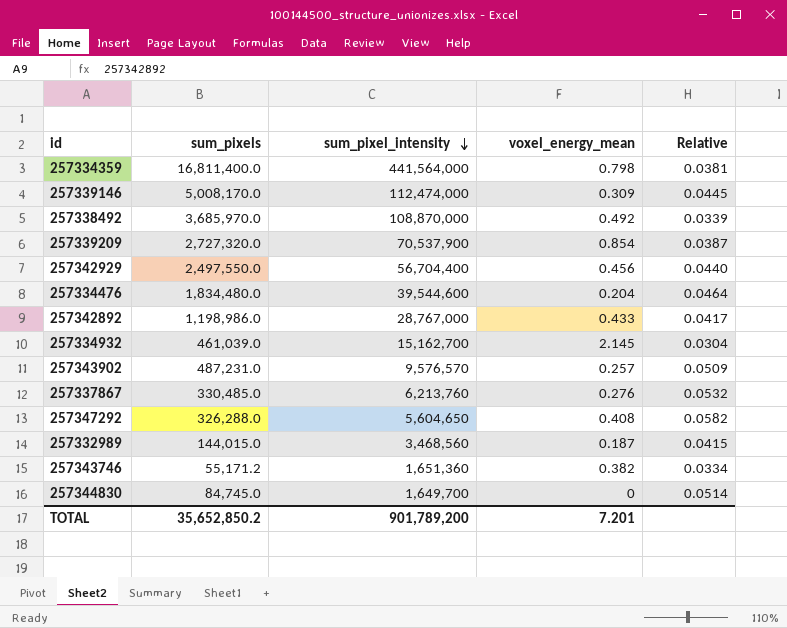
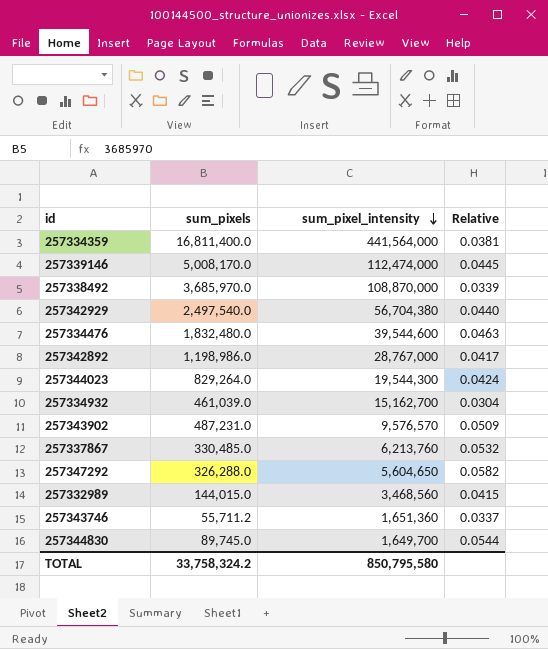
column voxel_energy_mean | position: 4 -> none
row 257339209: 2,727,320.0 | 70,537,900 | 0.854 | 0.0387 -> none
257342929 | sum_pixels: 2,497,550.0 -> 2,497,540.0
257342929 | sum_pixel_intensity: 56,704,400 -> 56,704,380
257334476 | sum_pixels: 1,834,480.0 -> 1,832,480.0
257334476 | Relative: 0.0464 -> 0.0463
row 257344023: none -> 829,264.0 | 19,544,300 | 0.0424
257343746 | sum_pixels: 55,171.2 -> 55,711.2
257343746 | Relative: 0.0334 -> 0.0337
257344830 | sum_pixels: 84,745.0 -> 89,745.0
257344830 | Relative: 0.0514 -> 0.0544
TOTAL | sum_pixels: 35,652,850.2 -> 33,758,324.2
TOTAL | sum_pixel_intensity: 901,789,200 -> 850,795,580

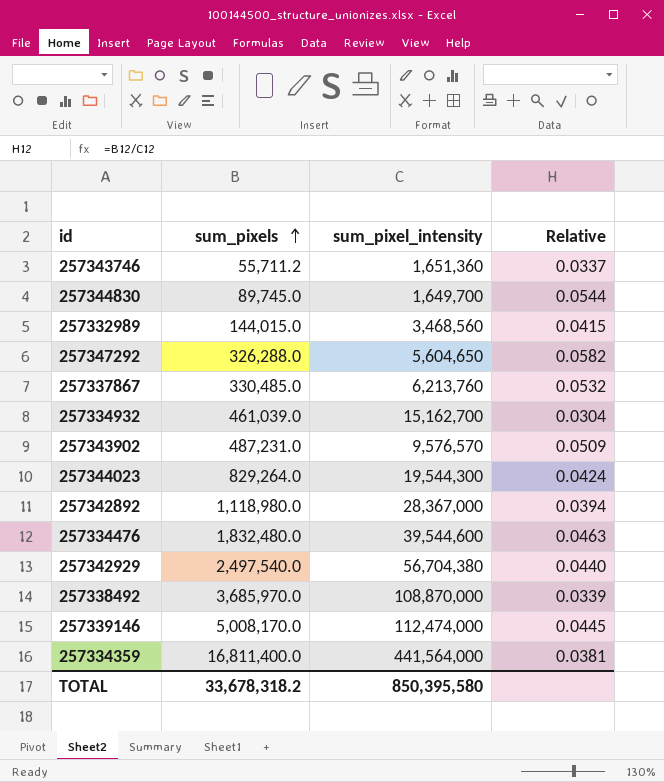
row order: sum_pixel_intensity descending -> sum_pixels ascending
257342892 | sum_pixels: 1,198,986.0 -> 1,118,980.0
257342892 | sum_pixel_intensity: 28,767,000 -> 28,367,000
257342892 | Relative: 0.0417 -> 0.0394
TOTAL | sum_pixels: 33,758,324.2 -> 33,678,318.2
TOTAL | sum_pixel_intensity: 850,795,580 -> 850,395,580

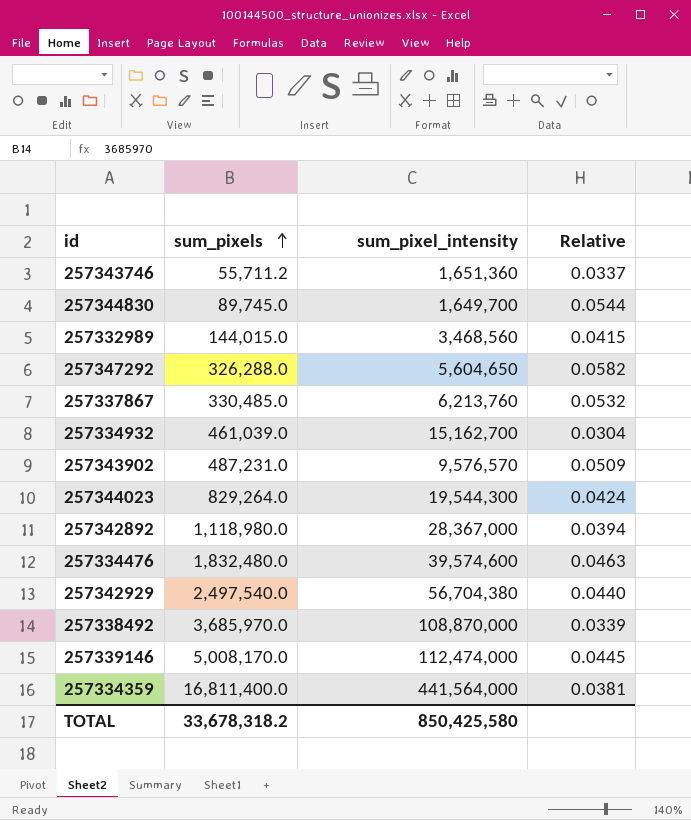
257334476 | sum_pixel_intensity: 39,544,600 -> 39,574,600
TOTAL | sum_pixel_intensity: 850,395,580 -> 850,425,580

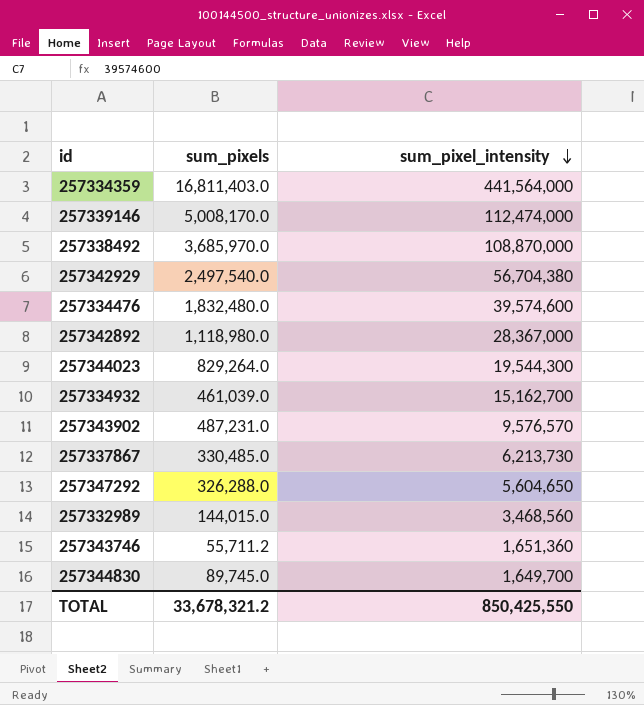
row order: sum_pixels ascending -> sum_pixel_intensity descending
column Relative | formula: [sum_pixels] / [sum_pixel_intensity] -> none
257334359 | sum_pixels: 16,811,400.0 -> 16,811,403.0
257337867 | sum_pixel_intensity: 6,213,760 -> 6,213,730
TOTAL | sum_pixels: 33,678,318.2 -> 33,678,321.2
TOTAL | sum_pixel_intensity: 850,425,580 -> 850,425,550

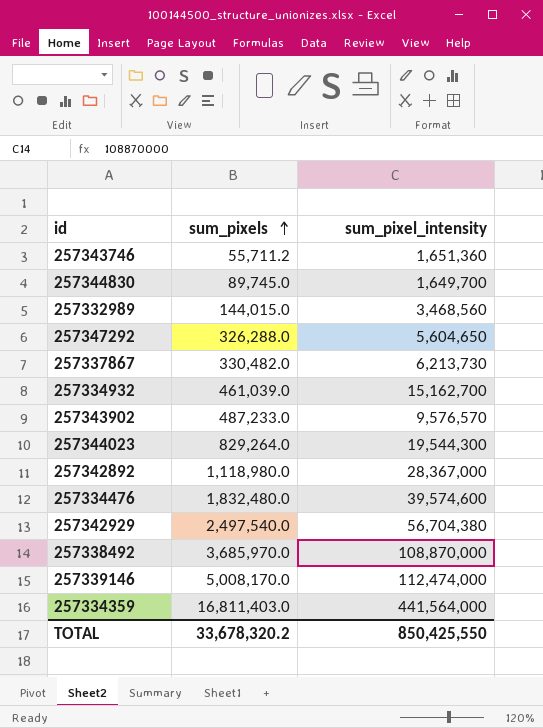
row order: sum_pixel_intensity descending -> sum_pixels ascending
257337867 | sum_pixels: 330,485.0 -> 330,482.0
257343902 | sum_pixels: 487,231.0 -> 487,233.0
TOTAL | sum_pixels: 33,678,321.2 -> 33,678,320.2

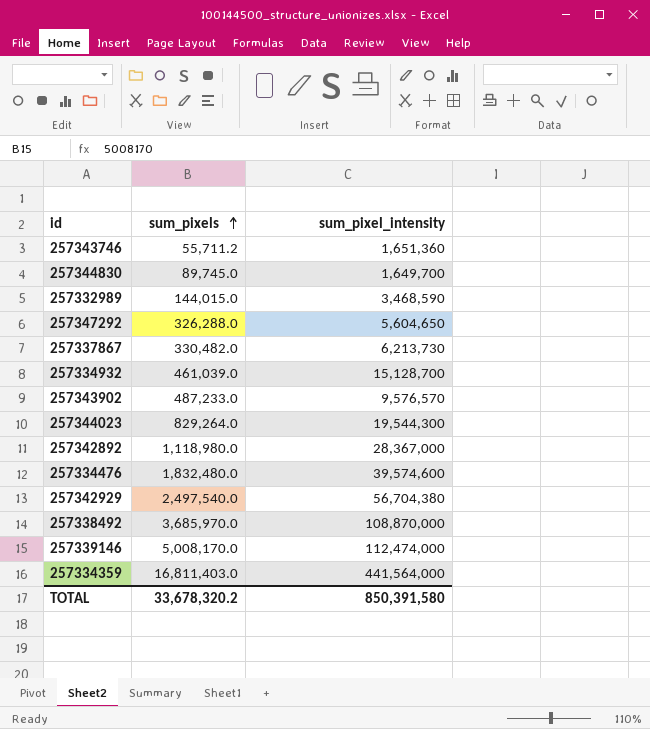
257332989 | sum_pixel_intensity: 3,468,560 -> 3,468,590
257334932 | sum_pixel_intensity: 15,162,700 -> 15,128,700
TOTAL | sum_pixel_intensity: 850,425,550 -> 850,391,580

